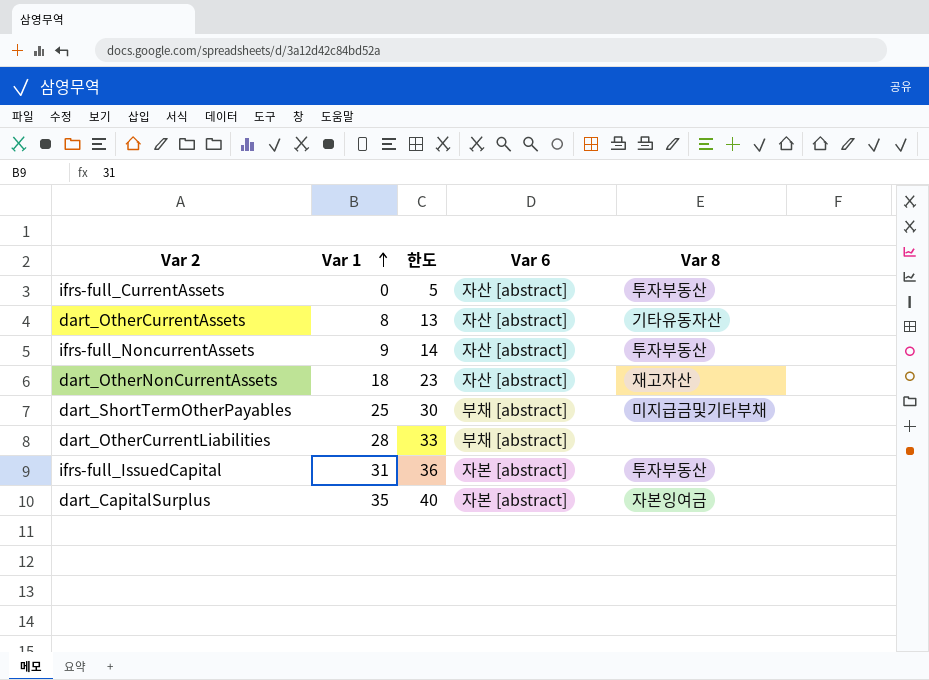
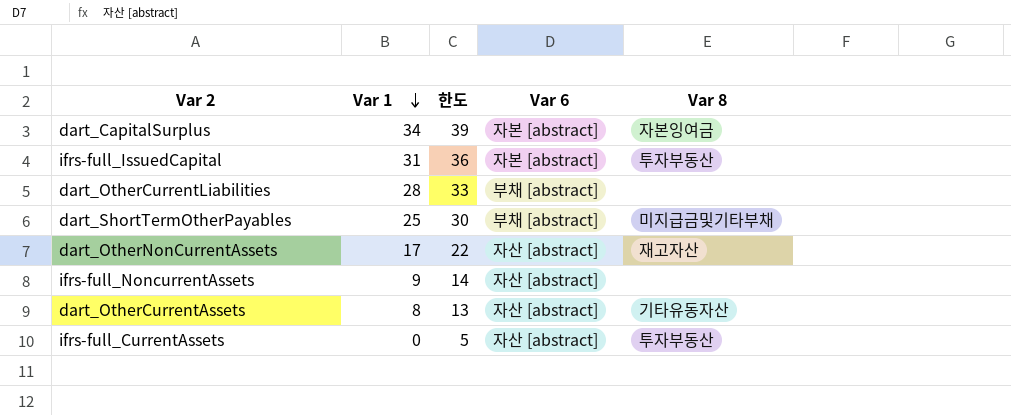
row order: Var 1 ascending -> Var 1 descending
dart_CapitalSurplus | Var 1: 35 -> 34
dart_CapitalSurplus | 한도: 40 -> 39
dart_OtherNonCurrentAssets | Var 1: 18 -> 17
dart_OtherNonCurrentAssets | 한도: 23 -> 22
ifrs-full_NoncurrentAssets | Var 8: 투자부동산 -> none

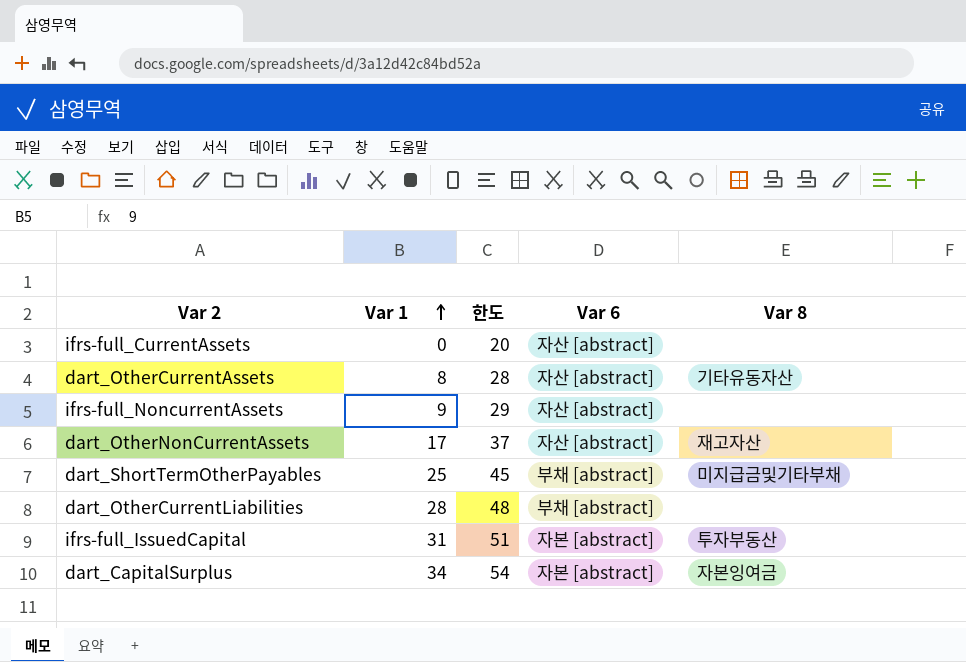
row order: Var 1 descending -> Var 1 ascending
column 한도 | formula: [Var 1] + 5 -> [Var 1] + 20
ifrs-full_CurrentAssets | Var 8: 투자부동산 -> none

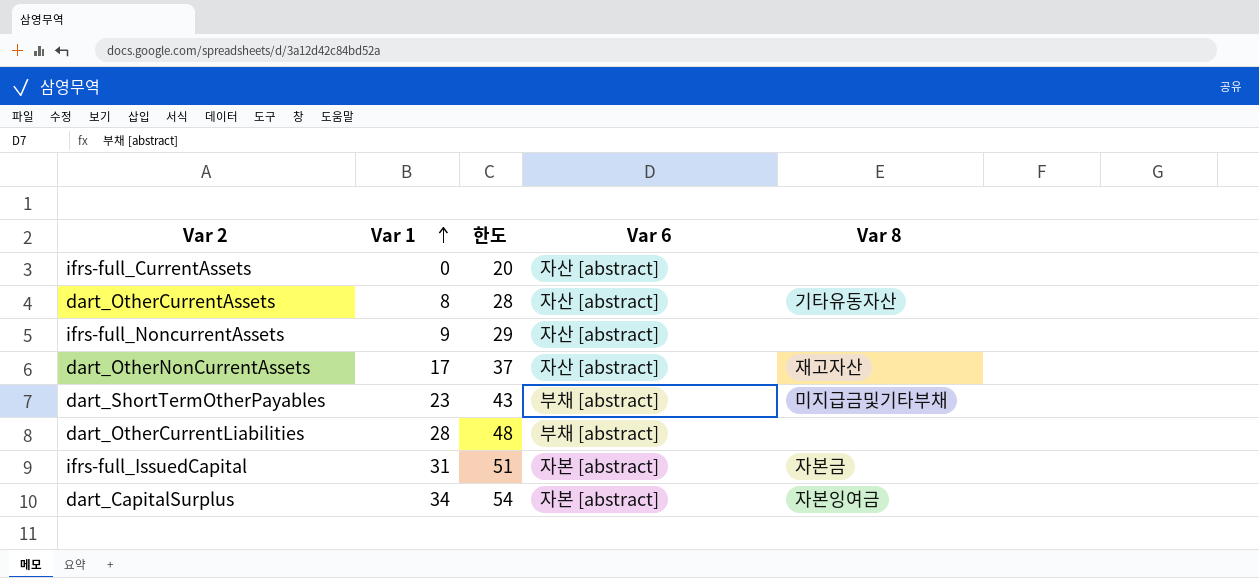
dart_ShortTermOtherPayables | Var 1: 25 -> 23
dart_ShortTermOtherPayables | 한도: 45 -> 43
ifrs-full_IssuedCapital | Var 8: 투자부동산 -> 자본금

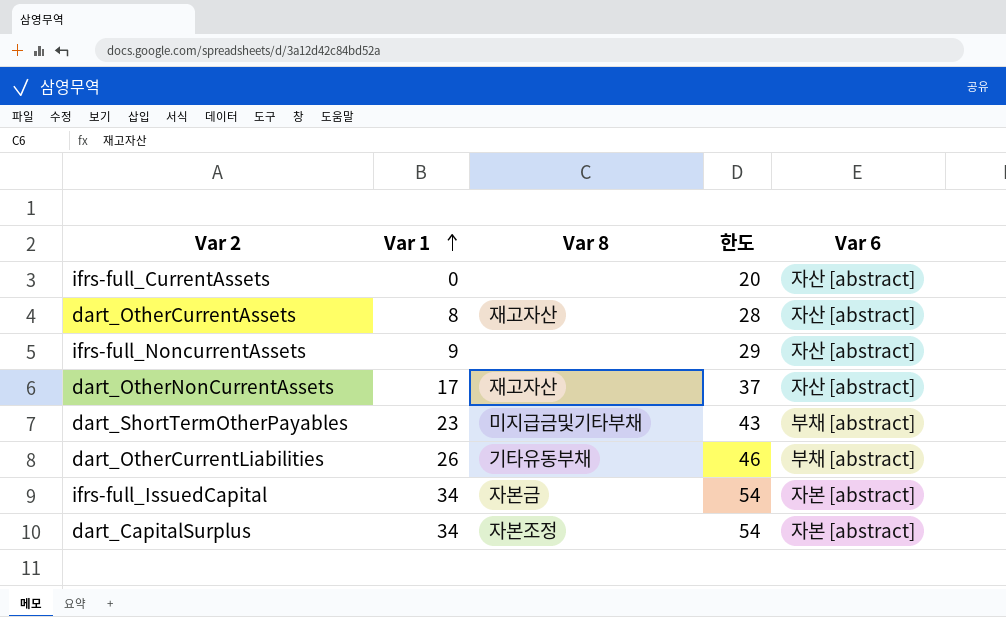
column Var 8 | position: 5 -> 3
dart_OtherCurrentAssets | Var 8: 기타유동자산 -> 재고자산
dart_OtherCurrentLiabilities | Var 1: 28 -> 26
dart_OtherCurrentLiabilities | Var 8: none -> 기타유동부채
dart_OtherCurrentLiabilities | 한도: 48 -> 46
ifrs-full_IssuedCapital | Var 1: 31 -> 34
ifrs-full_IssuedCapital | 한도: 51 -> 54
dart_CapitalSurplus | Var 8: 자본잉여금 -> 자본조정

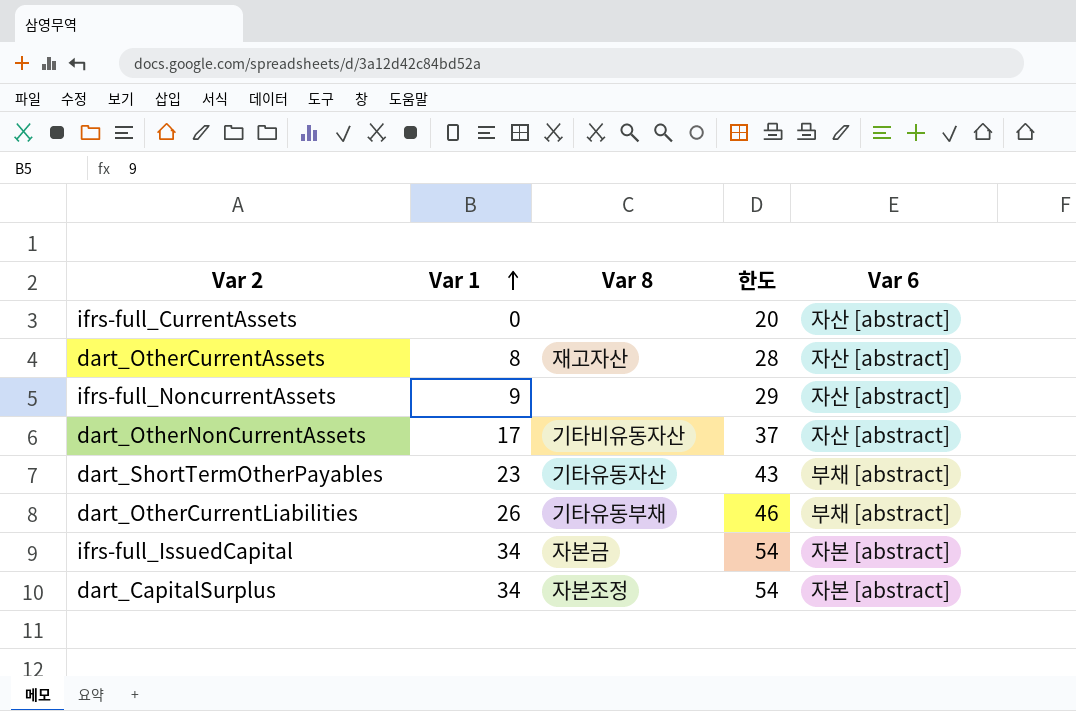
dart_OtherNonCurrentAssets | Var 8: 재고자산 -> 기타비유동자산
dart_ShortTermOtherPayables | Var 8: 미지급금및기타부채 -> 기타유동자산

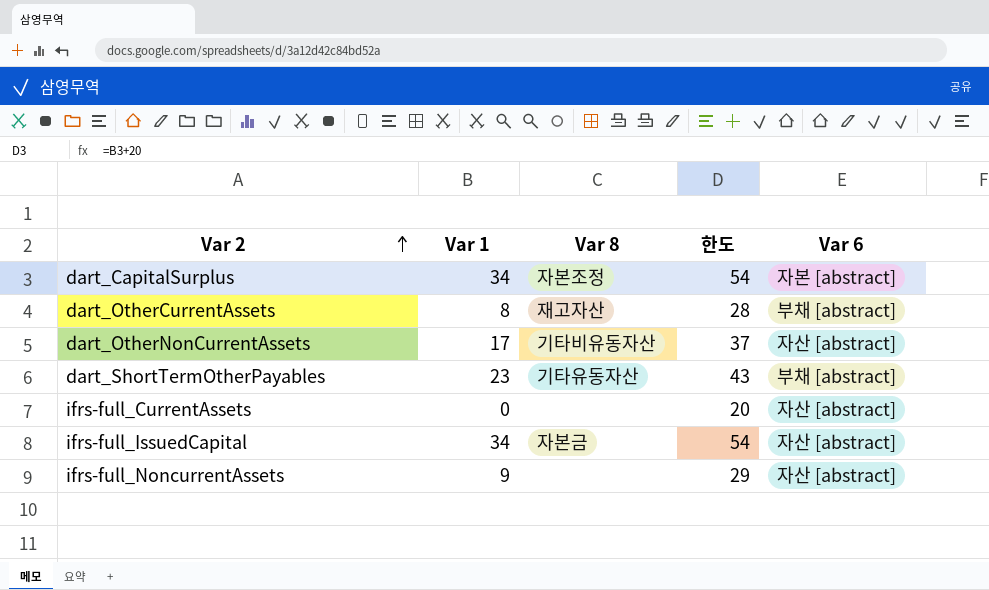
row order: Var 1 ascending -> Var 2 ascending
row dart_OtherCurrentLiabilities: 26 | 기타유동부채 | 46 | 부채 [abstract] -> none
dart_OtherCurrentAssets | Var 6: 자산 [abstract] -> 부채 [abstract]
ifrs-full_IssuedCapital | Var 6: 자본 [abstract] -> 자산 [abstract]

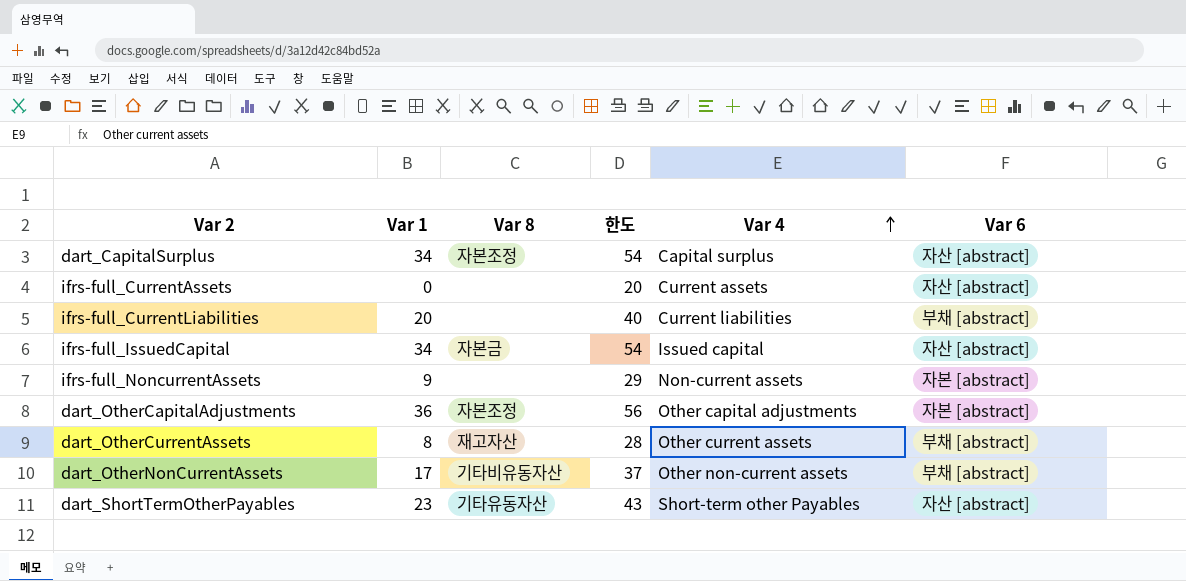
row order: Var 2 ascending -> Var 4 ascending
column Var 4 | position: none -> 5
dart_CapitalSurplus | Var 6: 자본 [abstract] -> 자산 [abstract]
row ifrs-full_CurrentLiabilities: none -> 20 | none | 40 | Current liabilities | 부채 [abstract]
ifrs-full_NoncurrentAssets | Var 6: 자산 [abstract] -> 자본 [abstract]
row dart_OtherCapitalAdjustments: none -> 36 | 자본조정 | 56 | Other capital adjustments | 자본 [abstract]
dart_OtherNonCurrentAssets | Var 6: 자산 [abstract] -> 부채 [abstract]
dart_ShortTermOtherPayables | Var 6: 부채 [abstract] -> 자산 [abstract]

